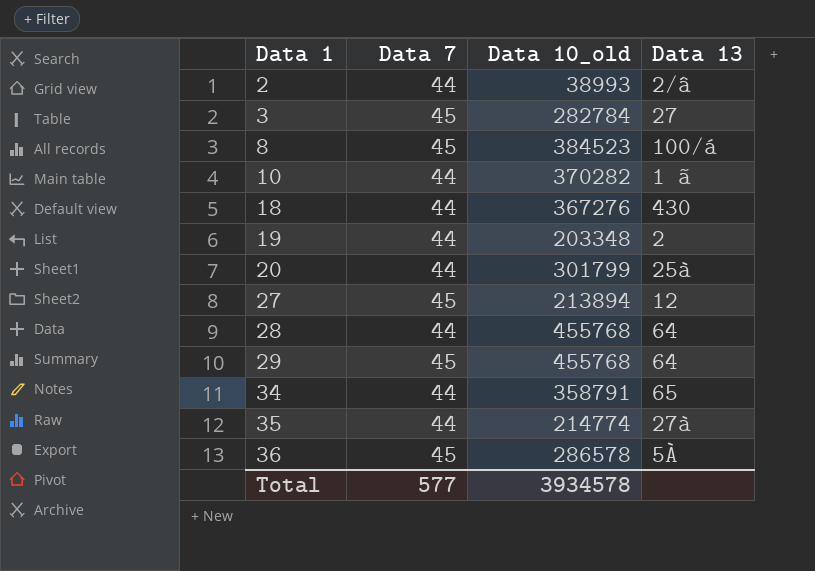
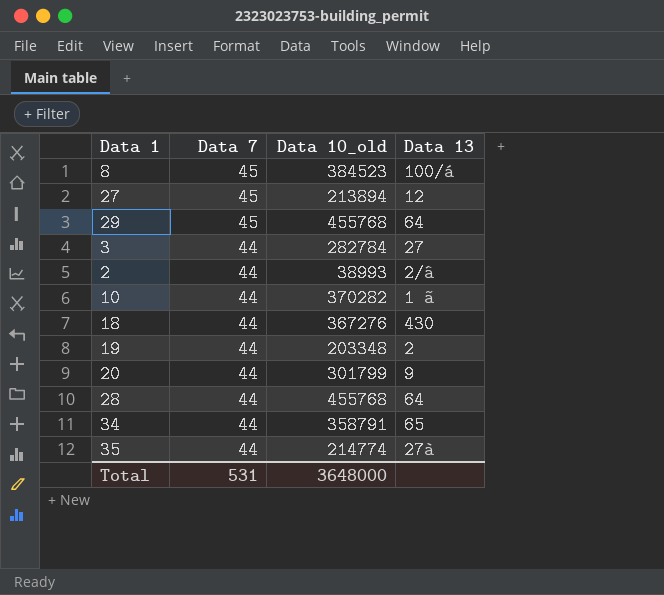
row order: Data 1 ascending -> Data 7 descending
row 36: 45 | 286578 | 5À -> none
3 | Data 7: 45 -> 44
20 | Data 13: 25à -> 9
Total | Data 7: 577 -> 531
Total | Data 10_old: 3934578 -> 3648000

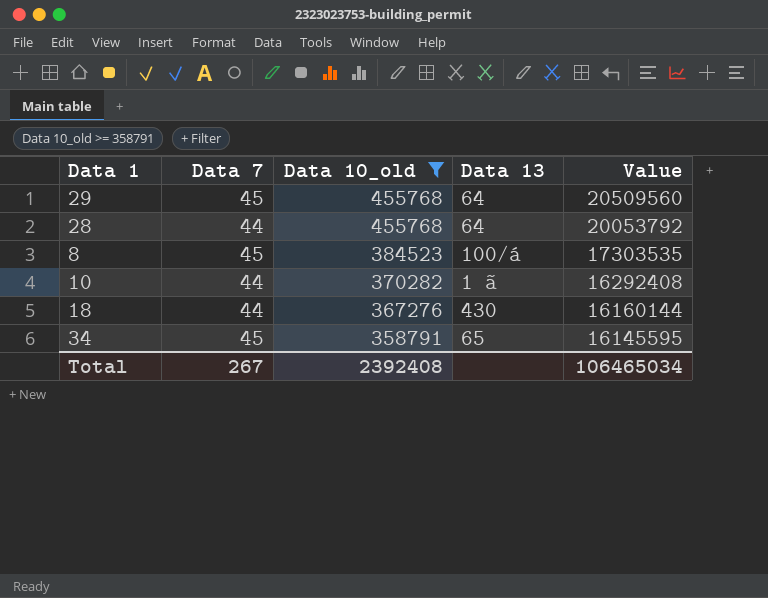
filter: none -> Data 10_old >= 358791
row order: Data 7 descending -> Data 10_old descending
column Value | formula: none -> [Data 7] * [Data 10_old]
34 | Data 7: 44 -> 45
Total | Data 7: 531 -> 267
Total | Data 10_old: 3648000 -> 2392408

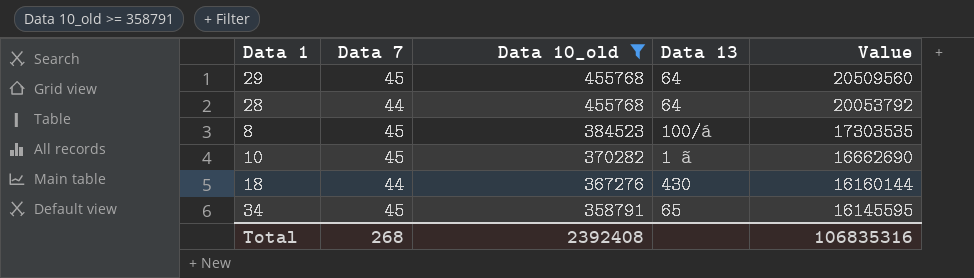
10 | Data 7: 44 -> 45
10 | Value: 16292408 -> 16662690
Total | Data 7: 267 -> 268
Total | Value: 106465034 -> 106835316

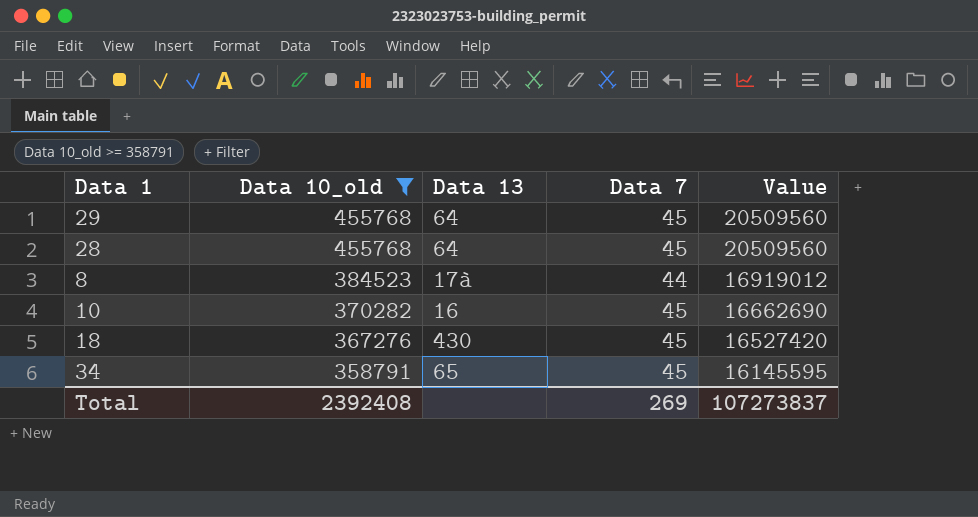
column Data 7 | position: 2 -> 4
28 | Data 7: 44 -> 45
28 | Value: 20053792 -> 20509560
8 | Data 13: 100/á -> 17à
8 | Data 7: 45 -> 44
8 | Value: 17303535 -> 16919012
10 | Data 13: 1 ã -> 16
18 | Data 7: 44 -> 45
18 | Value: 16160144 -> 16527420
Total | Data 7: 268 -> 269
Total | Value: 106835316 -> 107273837

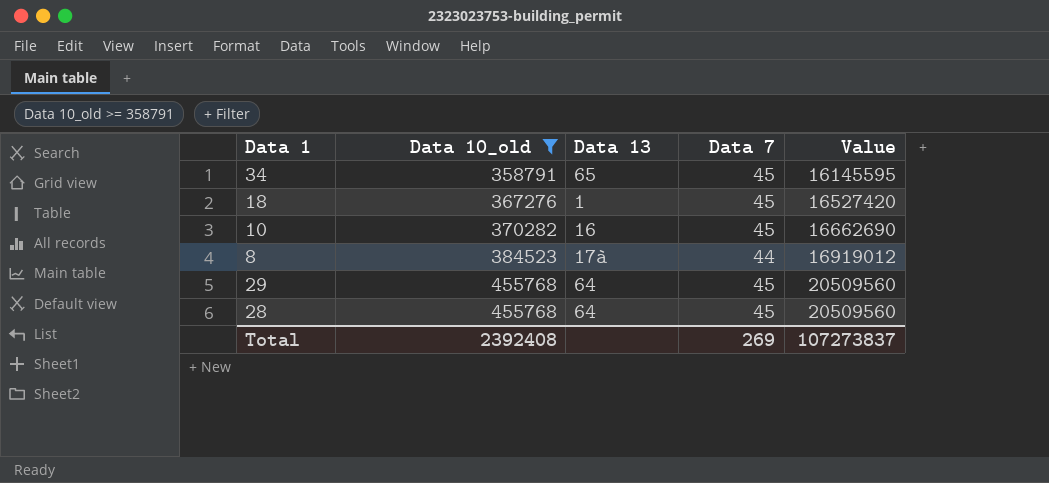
row order: Data 10_old descending -> Data 10_old ascending
18 | Data 13: 430 -> 1

